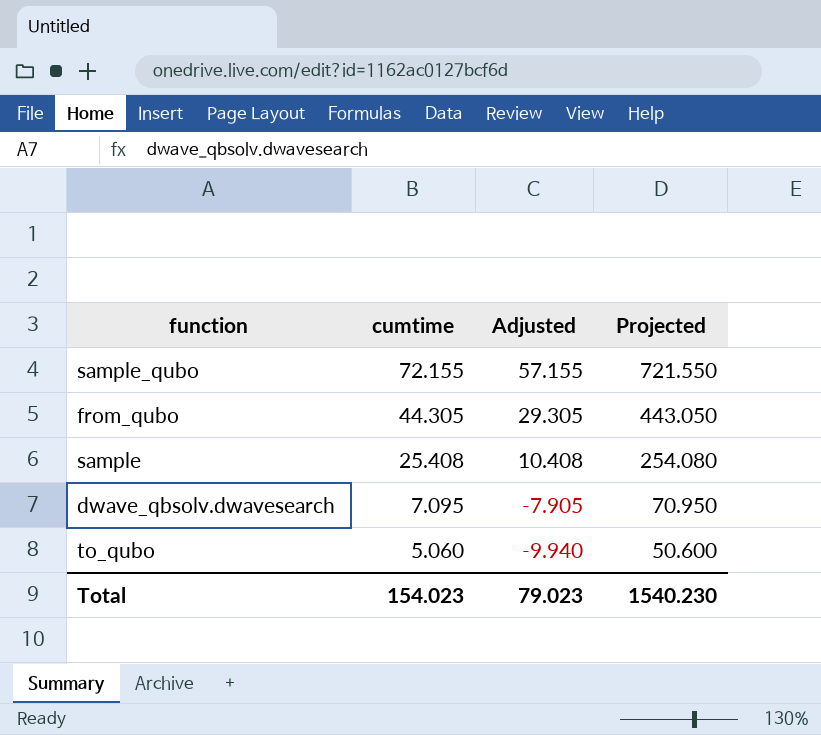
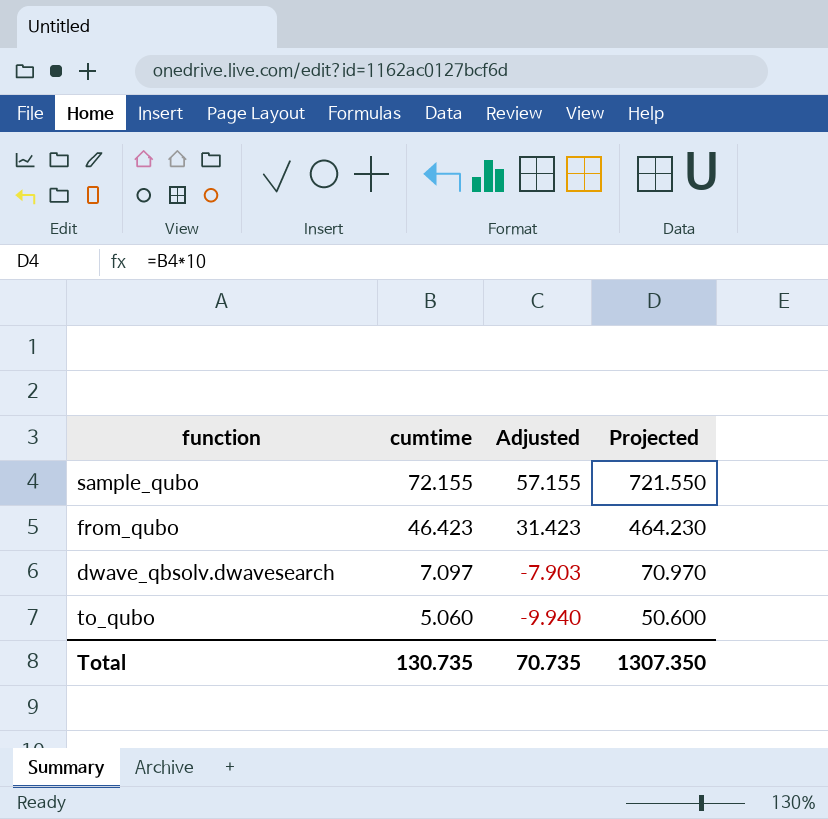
row sample: 25.408 | 10.408 | 254.080 -> none
from_qubo | cumtime: 44.305 -> 46.423
from_qubo | Adjusted: 29.305 -> 31.423
from_qubo | Projected: 443.050 -> 464.230
dwave_qbsolv.dwavesearch | cumtime: 7.095 -> 7.097
dwave_qbsolv.dwavesearch | Adjusted: -7.905 -> -7.903
dwave_qbsolv.dwavesearch | Projected: 70.950 -> 70.970
Total | cumtime: 154.023 -> 130.735
Total | Adjusted: 79.023 -> 70.735
Total | Projected: 1540.230 -> 1307.350

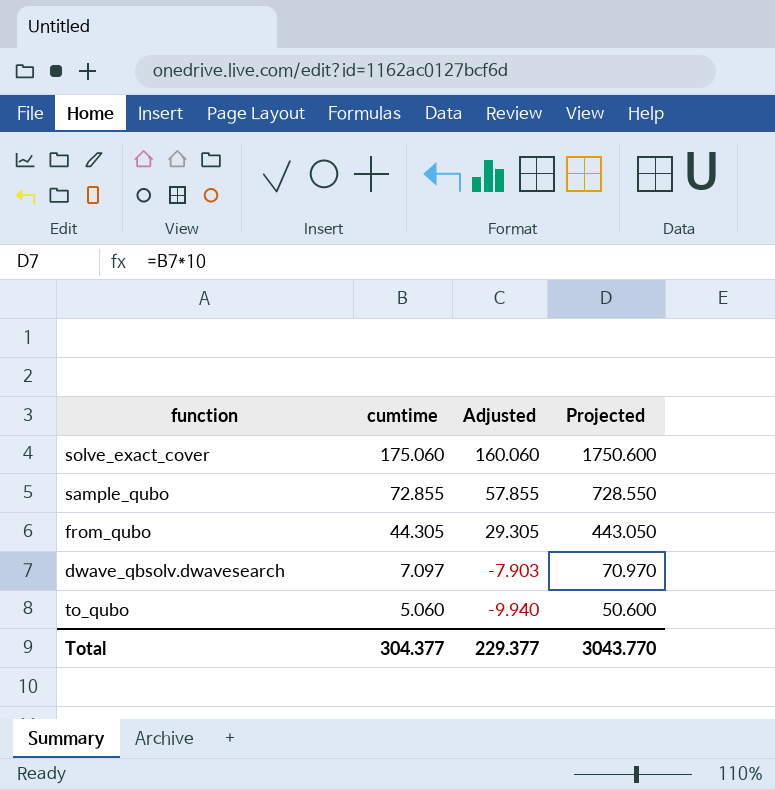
row solve_exact_cover: none -> 175.060 | 160.060 | 1750.600
sample_qubo | cumtime: 72.155 -> 72.855
sample_qubo | Adjusted: 57.155 -> 57.855
sample_qubo | Projected: 721.550 -> 728.550
from_qubo | cumtime: 46.423 -> 44.305
from_qubo | Adjusted: 31.423 -> 29.305
from_qubo | Projected: 464.230 -> 443.050
Total | cumtime: 130.735 -> 304.377
Total | Adjusted: 70.735 -> 229.377
Total | Projected: 1307.350 -> 3043.770

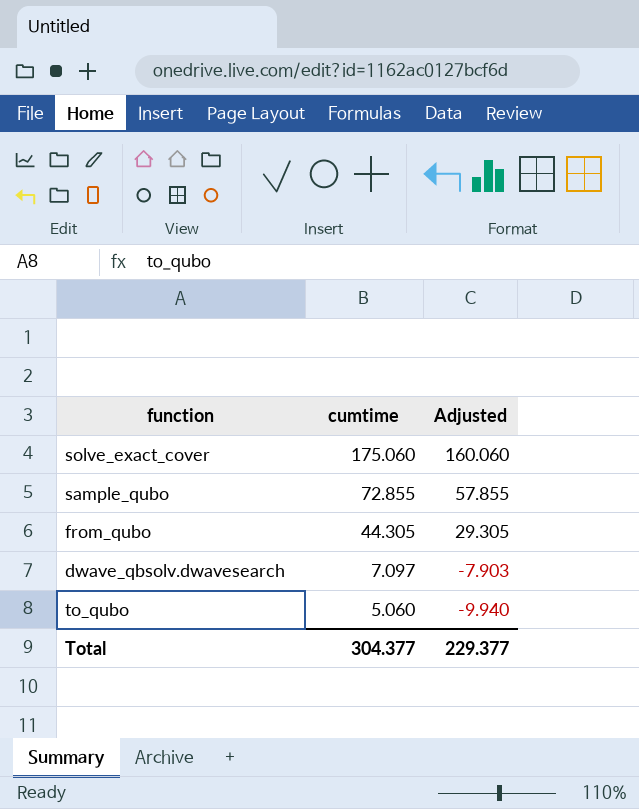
column Projected | formula: [cumtime] * 10 -> none

